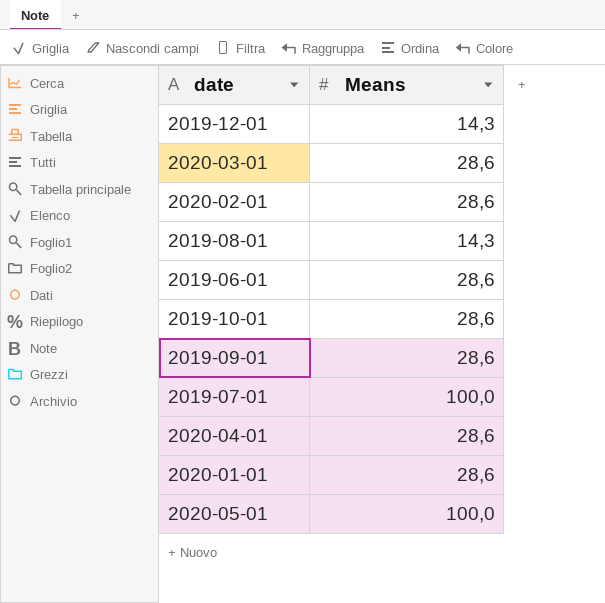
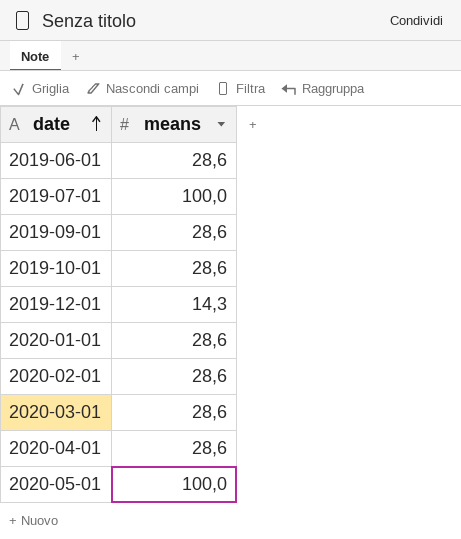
row order: none -> date ascending
column name: Means -> means
row 2019-08-01: 14,3 -> none

